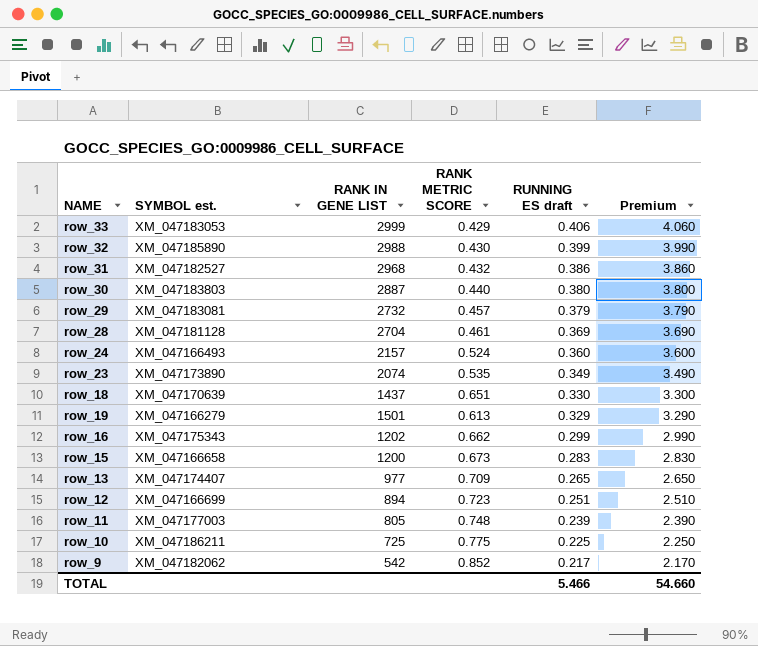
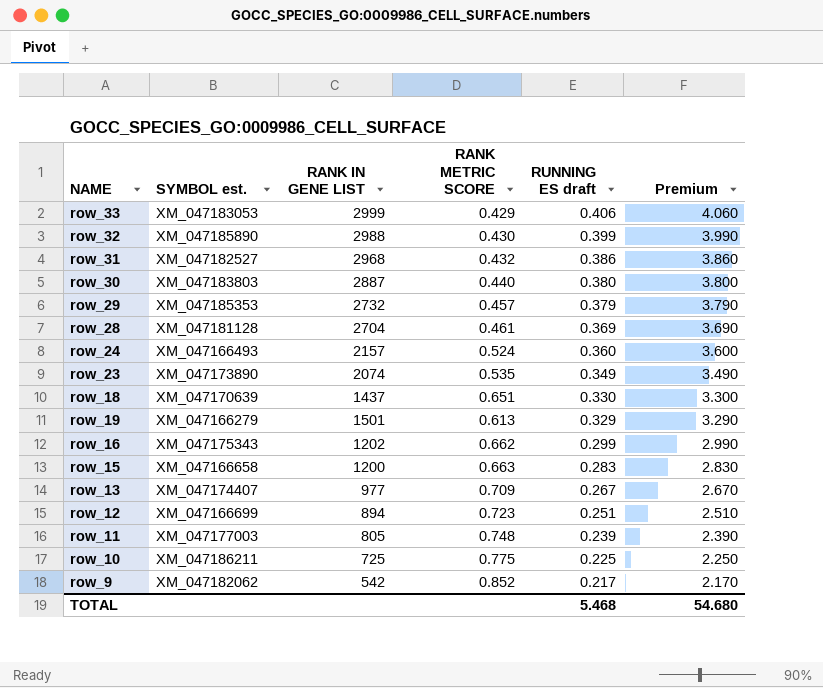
row_29 | SYMBOL est.: XM_047183081 -> XM_047185353
row_15 | RANK METRIC SCORE: 0.673 -> 0.663
row_13 | RUNNING ES draft: 0.265 -> 0.267
row_13 | Premium: 2.650 -> 2.670
TOTAL | RUNNING ES draft: 5.466 -> 5.468
TOTAL | Premium: 54.660 -> 54.680

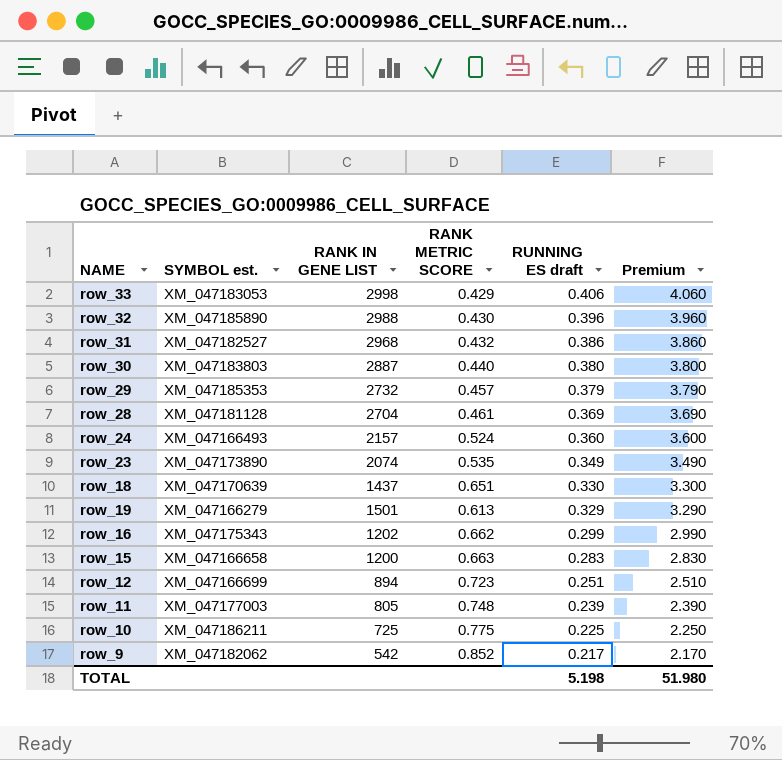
row row_13: XM_047174407 | 977 | 0.709 | 0.267 | 2.670 -> none
row_33 | RANK IN GENE LIST: 2999 -> 2998
row_32 | RUNNING ES draft: 0.399 -> 0.396
row_32 | Premium: 3.990 -> 3.960
TOTAL | RUNNING ES draft: 5.468 -> 5.198
TOTAL | Premium: 54.680 -> 51.980

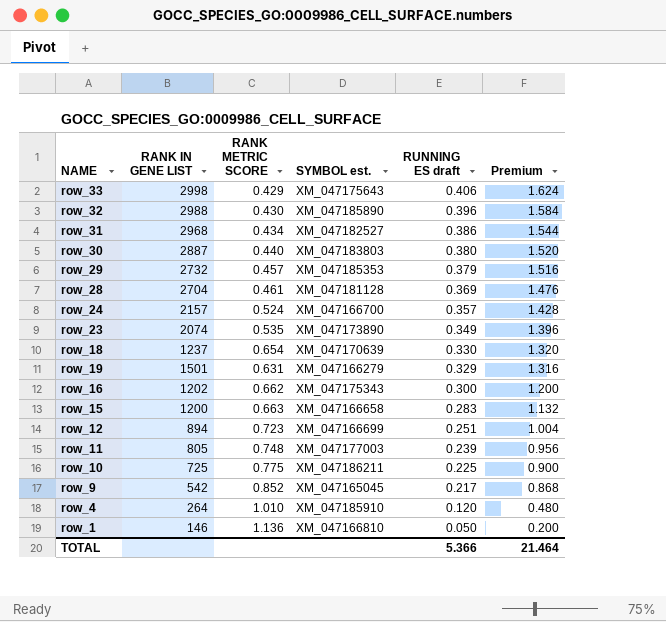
column SYMBOL est. | position: 2 -> 4
column Premium | formula: [RUNNING ES draft] * 10 -> [RUNNING ES draft] * 4
row_33 | SYMBOL est.: XM_047183053 -> XM_047175643
row_31 | RANK METRIC SCORE: 0.432 -> 0.434
row_24 | SYMBOL est.: XM_047166493 -> XM_047166700
row_24 | RUNNING ES draft: 0.360 -> 0.357
row_18 | RANK IN GENE LIST: 1437 -> 1237
row_18 | RANK METRIC SCORE: 0.651 -> 0.654
row_19 | RANK METRIC SCORE: 0.613 -> 0.631
row_16 | RUNNING ES draft: 0.299 -> 0.300
row_9 | SYMBOL est.: XM_047182062 -> XM_047165045
row row_4: none -> 264 | 1.010 | XM_047185910 | 0.120 | 0.480
row row_1: none -> 146 | 1.136 | XM_047166810 | 0.050 | 0.200
TOTAL | RUNNING ES draft: 5.198 -> 5.366
TOTAL | Premium: 51.980 -> 21.464

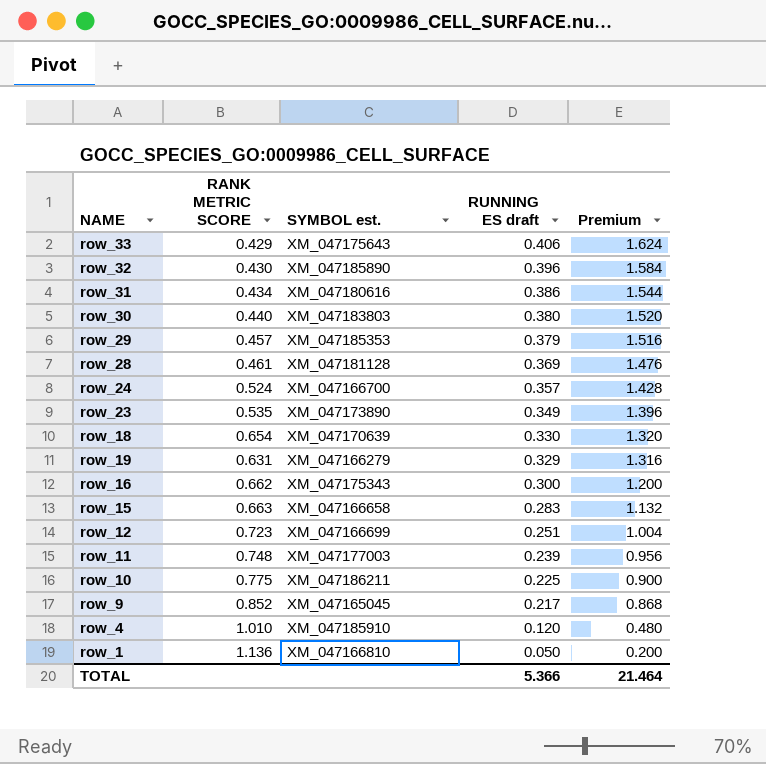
column RANK IN GENE LIST | position: 2 -> none
row_31 | SYMBOL est.: XM_047182527 -> XM_047180616

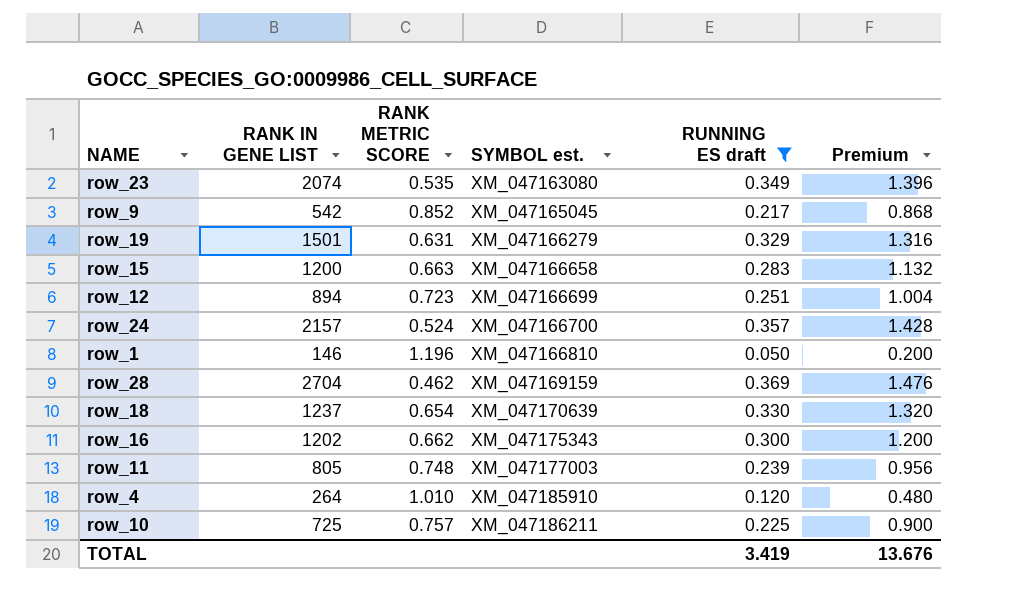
filter: none -> RUNNING ES draft <= 0.369
row order: RUNNING ES draft descending -> SYMBOL est. ascending
column RANK IN GENE LIST | position: none -> 2
row_23 | SYMBOL est.: XM_047173890 -> XM_047163080
row_1 | RANK METRIC SCORE: 1.136 -> 1.196
row_28 | RANK METRIC SCORE: 0.461 -> 0.462
row_28 | SYMBOL est.: XM_047181128 -> XM_047169159
row_10 | RANK METRIC SCORE: 0.775 -> 0.757
TOTAL | RUNNING ES draft: 5.366 -> 3.419
TOTAL | Premium: 21.464 -> 13.676

